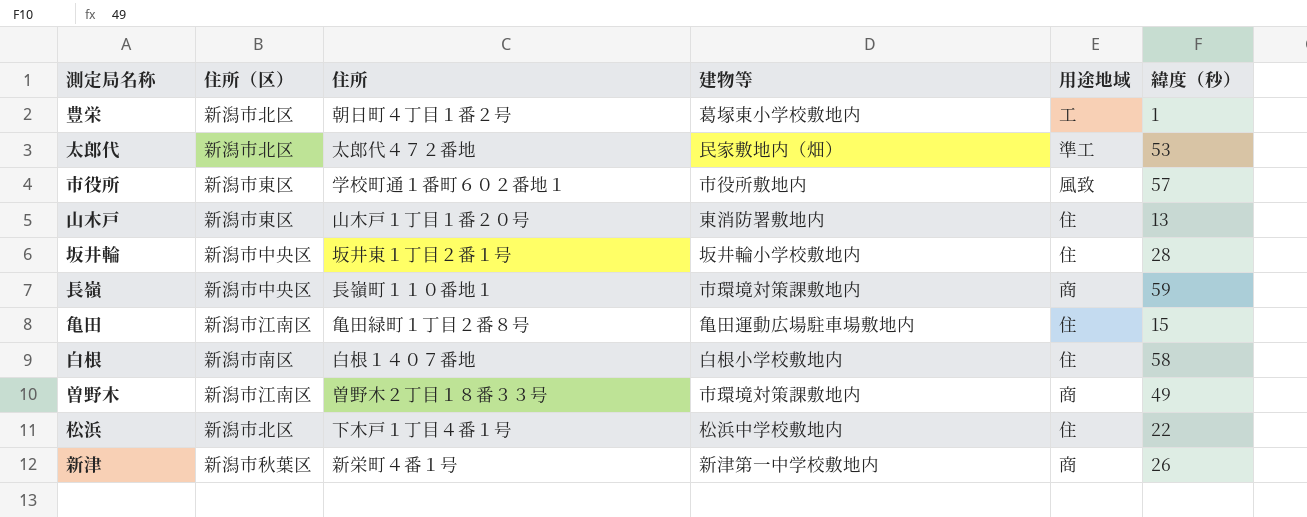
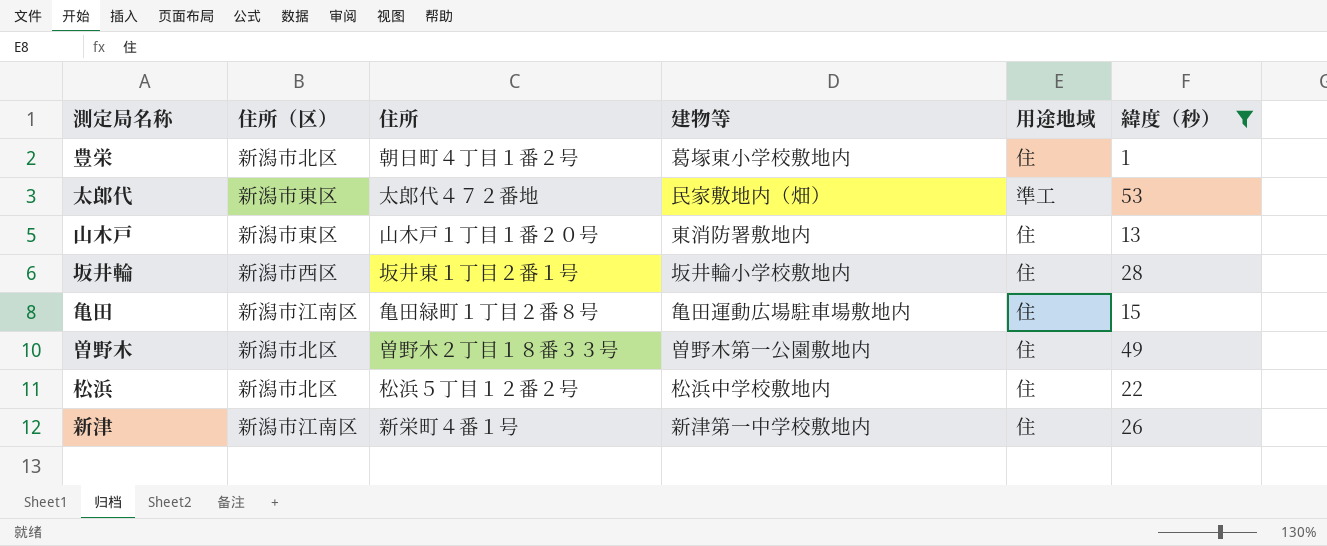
filter: none -> 緯度（秒） <= 53
豊栄 | 用途地域: 工 -> 住
太郎代 | 住所（区）: 新潟市北区 -> 新潟市東区
坂井輪 | 住所（区）: 新潟市中央区 -> 新潟市西区
曽野木 | 住所（区）: 新潟市江南区 -> 新潟市北区
曽野木 | 建物等: 市環境対策課敷地内 -> 曽野木第一公園敷地内
曽野木 | 用途地域: 商 -> 住
松浜 | 住所: 下木戸１丁目４番１号 -> 松浜５丁目１２番２号
新津 | 住所（区）: 新潟市秋葉区 -> 新潟市江南区
新津 | 用途地域: 商 -> 住

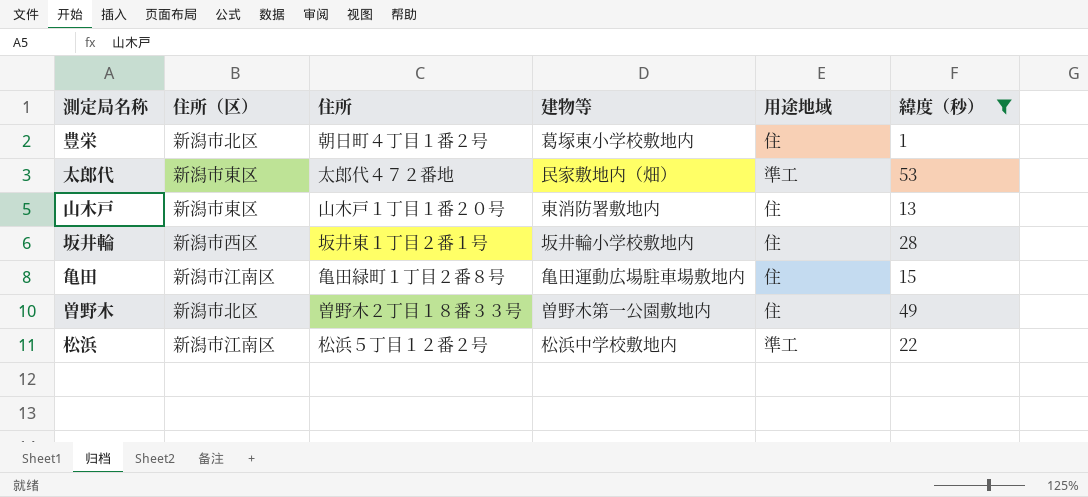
row 新津: 新潟市江南区 | 新栄町４番１号 | 新津第一中学校敷地内 | 住 | 26 -> none
松浜 | 住所（区）: 新潟市北区 -> 新潟市江南区
松浜 | 用途地域: 住 -> 準工

